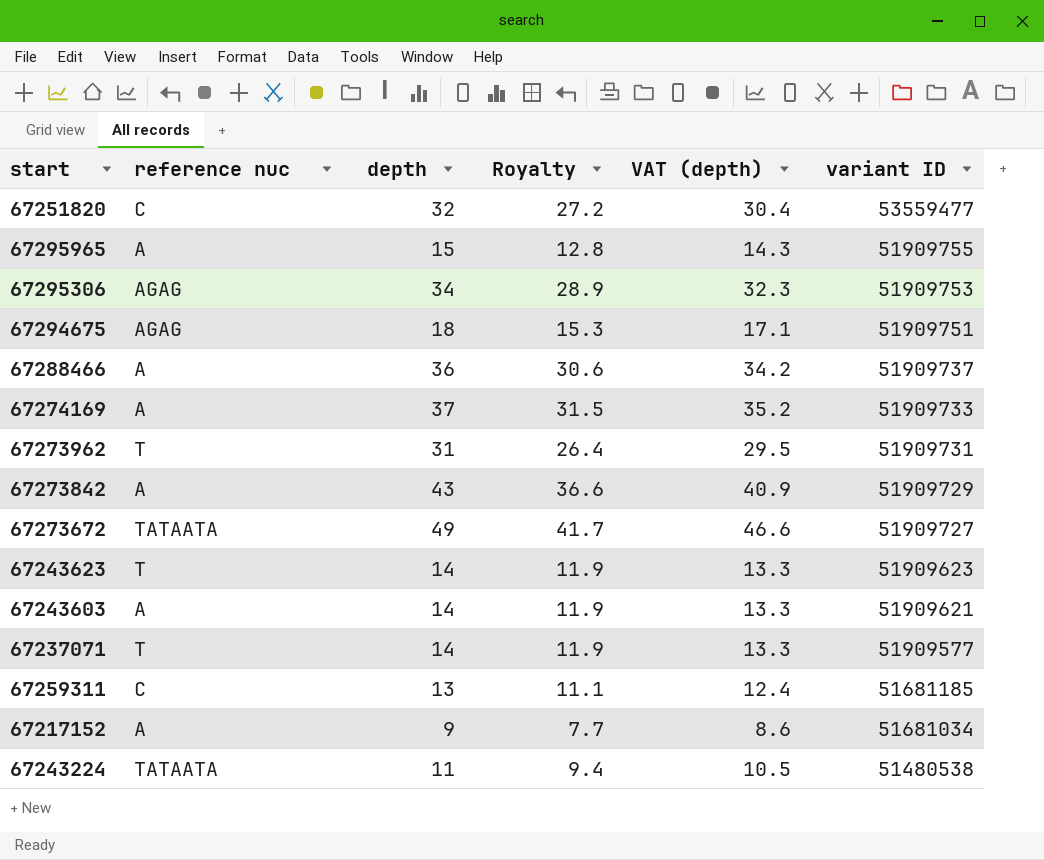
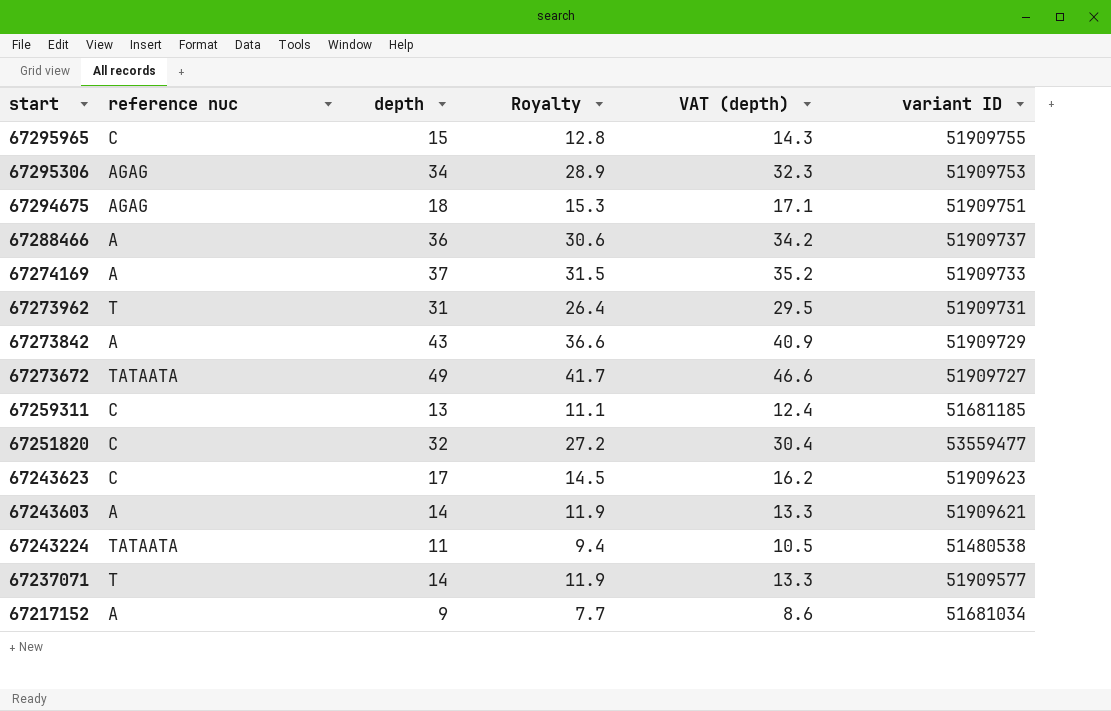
row order: variant ID descending -> start descending
67295965 | reference nuc: A -> C
67243623 | reference nuc: T -> C
67243623 | depth: 14 -> 17
67243623 | Royalty: 11.9 -> 14.5
67243623 | VAT (depth): 13.3 -> 16.2

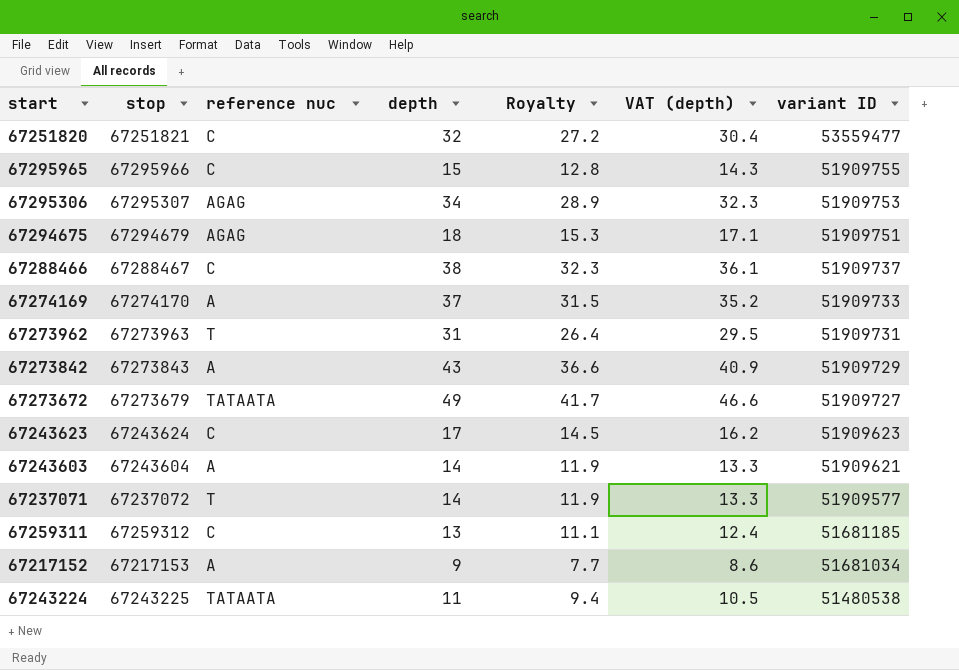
row order: start descending -> variant ID descending
column stop | position: none -> 2
67288466 | reference nuc: A -> C
67288466 | depth: 36 -> 38
67288466 | Royalty: 30.6 -> 32.3
67288466 | VAT (depth): 34.2 -> 36.1

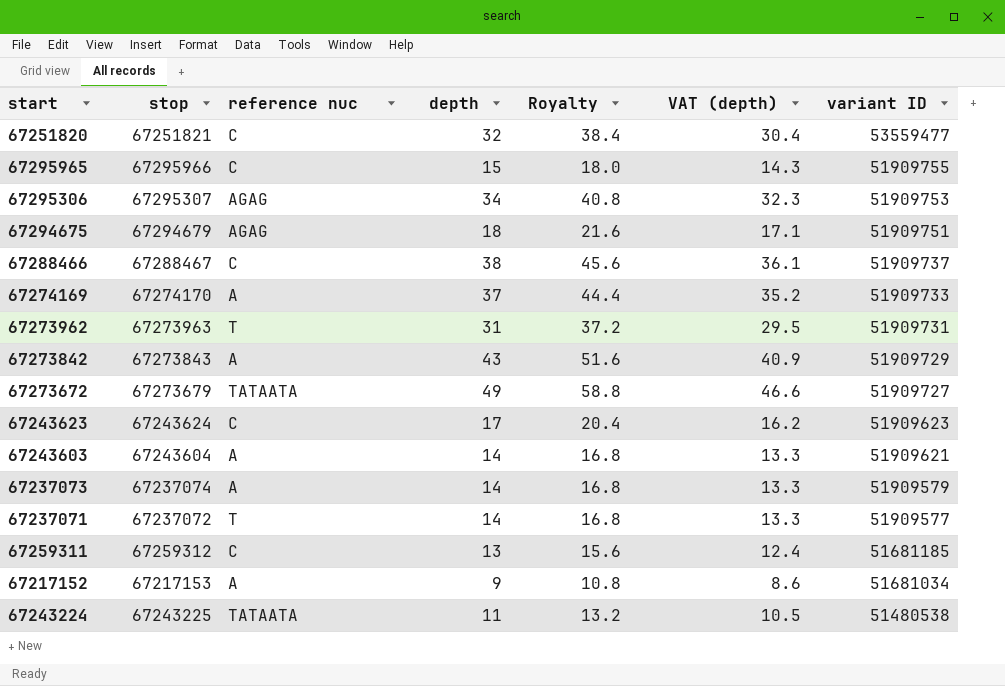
column Royalty | formula: [depth] * 0.85 -> [depth] * 1.2
row 67237073: none -> 67237074 | A | 14 | 16.8 | 13.3 | 51909579

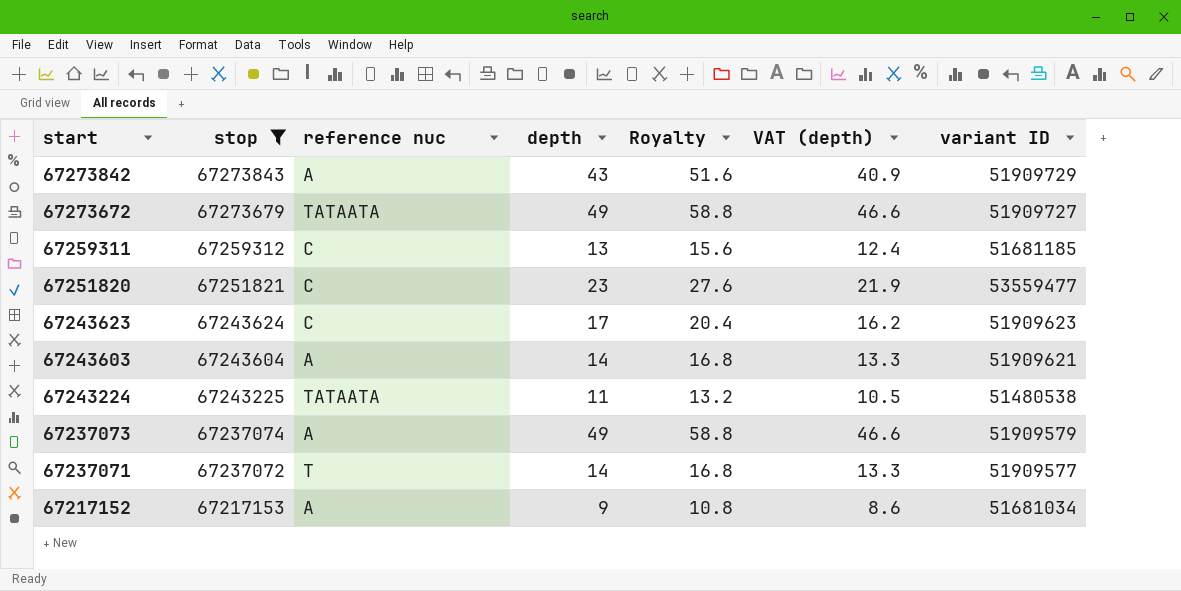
filter: none -> stop <= 67273843
row order: variant ID descending -> start descending
67251820 | depth: 32 -> 23
67251820 | Royalty: 38.4 -> 27.6
67251820 | VAT (depth): 30.4 -> 21.9
67237073 | depth: 14 -> 49
67237073 | Royalty: 16.8 -> 58.8
67237073 | VAT (depth): 13.3 -> 46.6

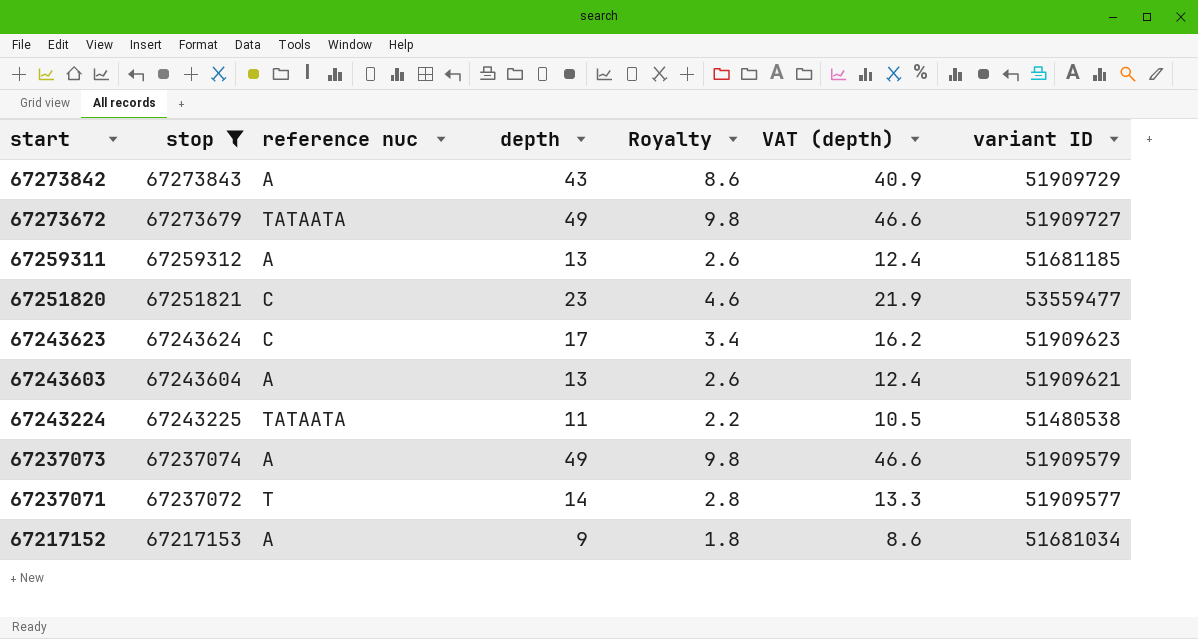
column Royalty | formula: [depth] * 1.2 -> [depth] * 0.2
67259311 | reference nuc: C -> A
67243603 | depth: 14 -> 13
67243603 | VAT (depth): 13.3 -> 12.4

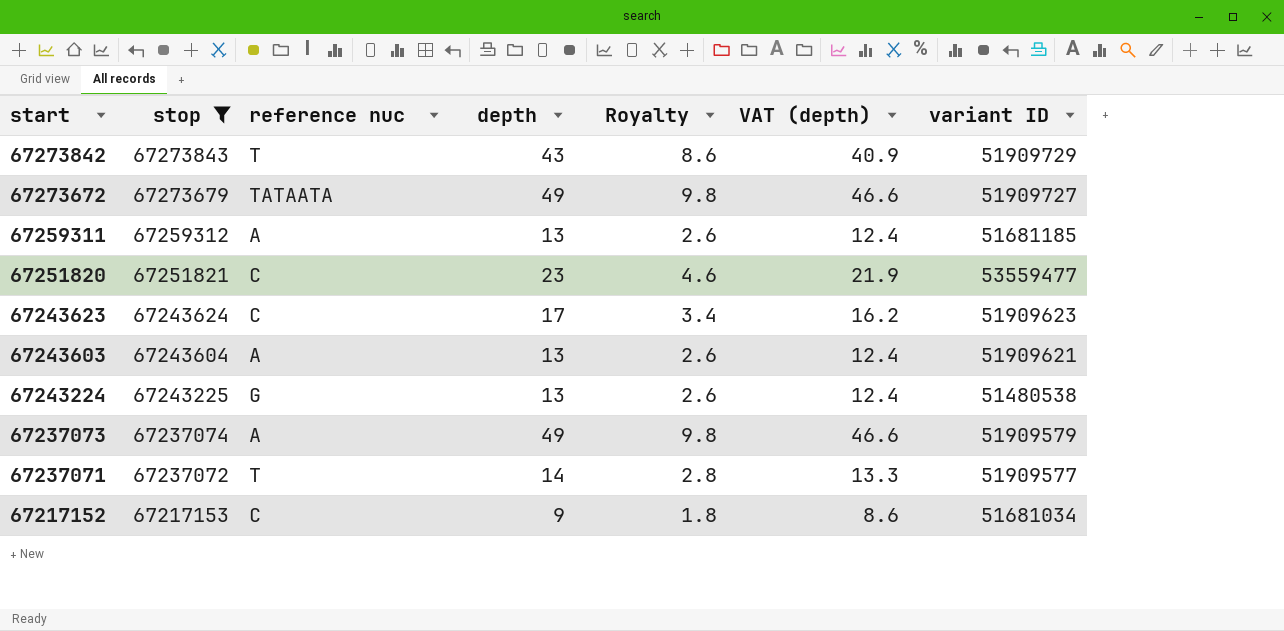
67273842 | reference nuc: A -> T
67243224 | reference nuc: TATAATA -> G
67243224 | depth: 11 -> 13
67243224 | Royalty: 2.2 -> 2.6
67243224 | VAT (depth): 10.5 -> 12.4
67217152 | reference nuc: A -> C

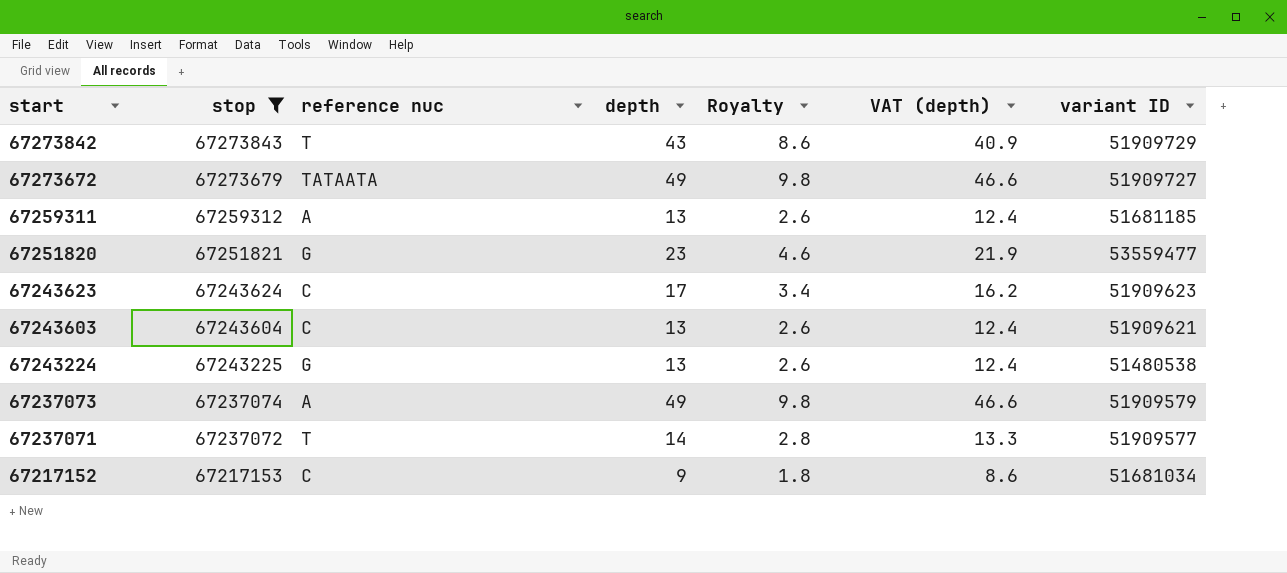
67251820 | reference nuc: C -> G
67243603 | reference nuc: A -> C

